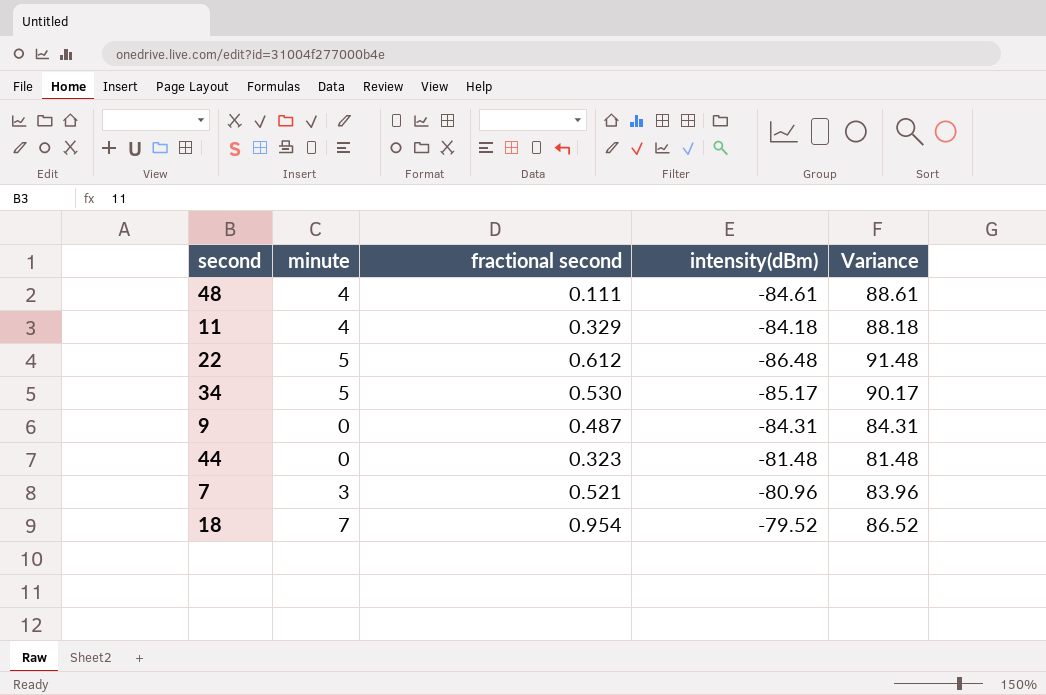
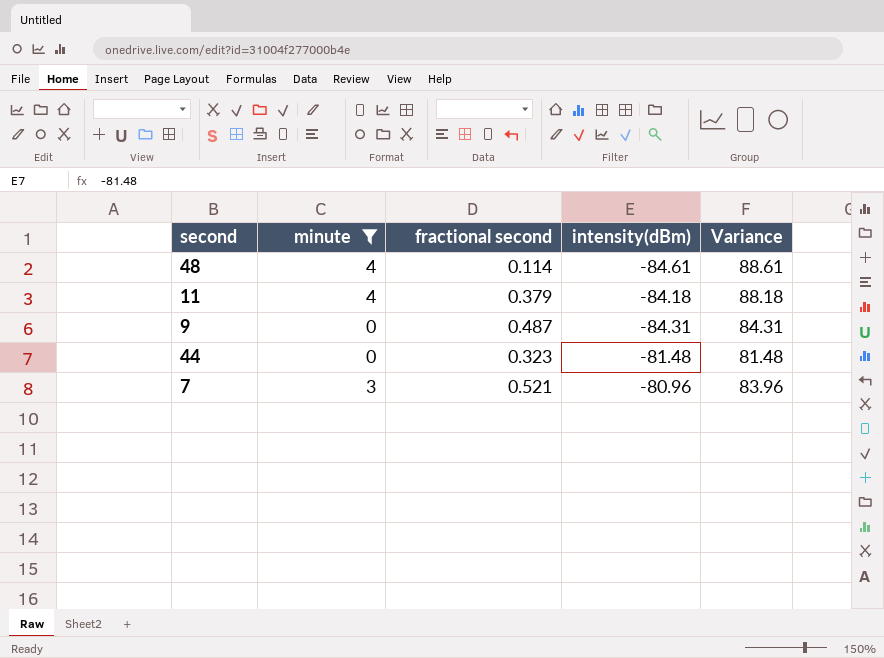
filter: none -> minute <= 4
48 | fractional second: 0.111 -> 0.114
11 | fractional second: 0.329 -> 0.379

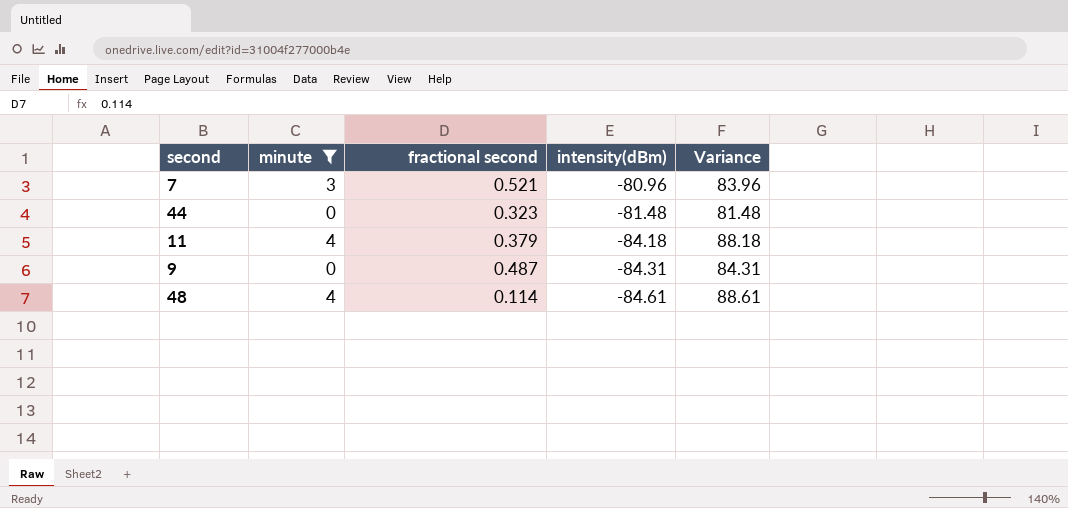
row order: none -> intensity(dBm) descending

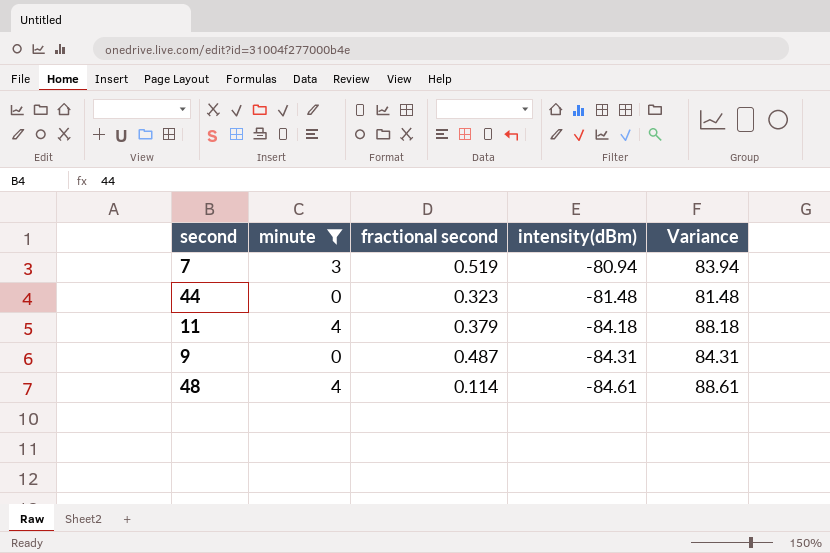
7 | fractional second: 0.521 -> 0.519
7 | intensity(dBm): -80.96 -> -80.94
7 | Variance: 83.96 -> 83.94

